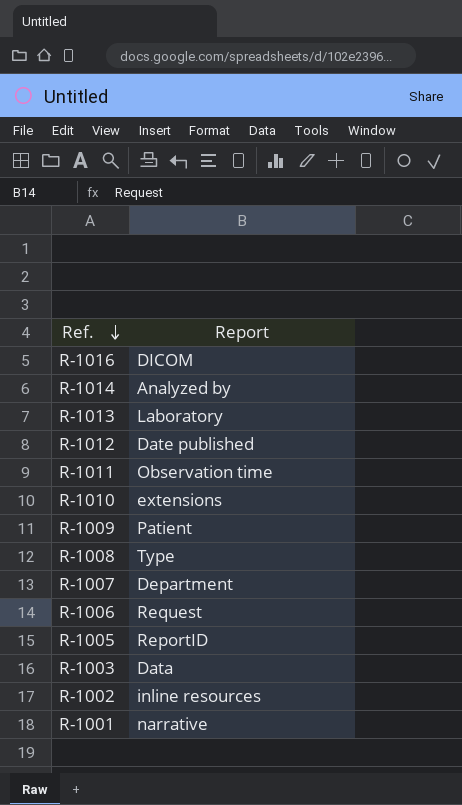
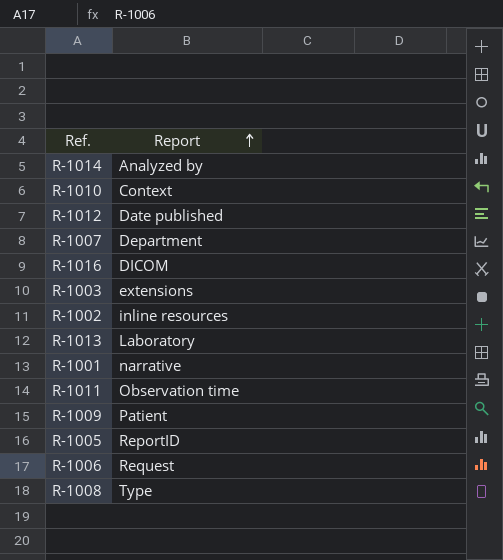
row order: Ref. descending -> Report ascending
R-1010 | Report: extensions -> Context
R-1003 | Report: Data -> extensions

